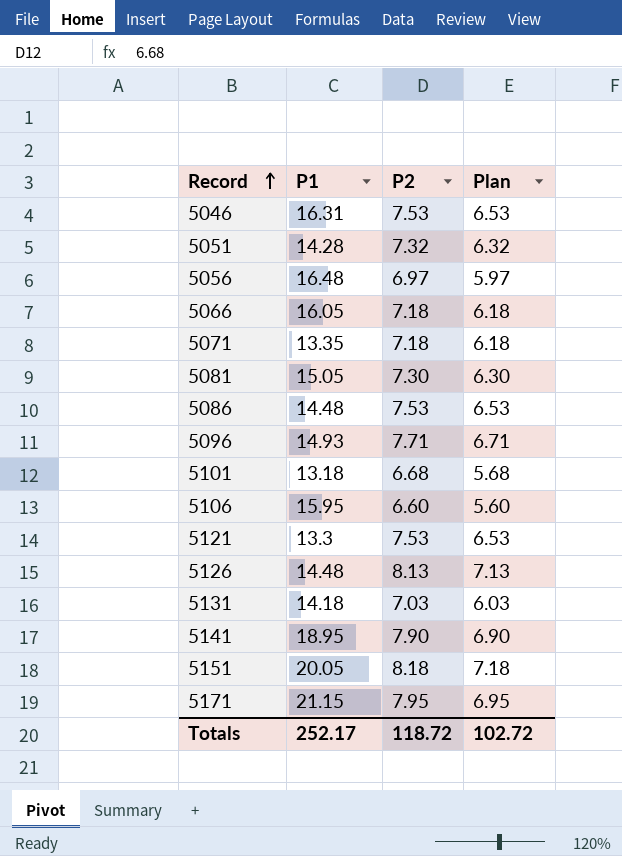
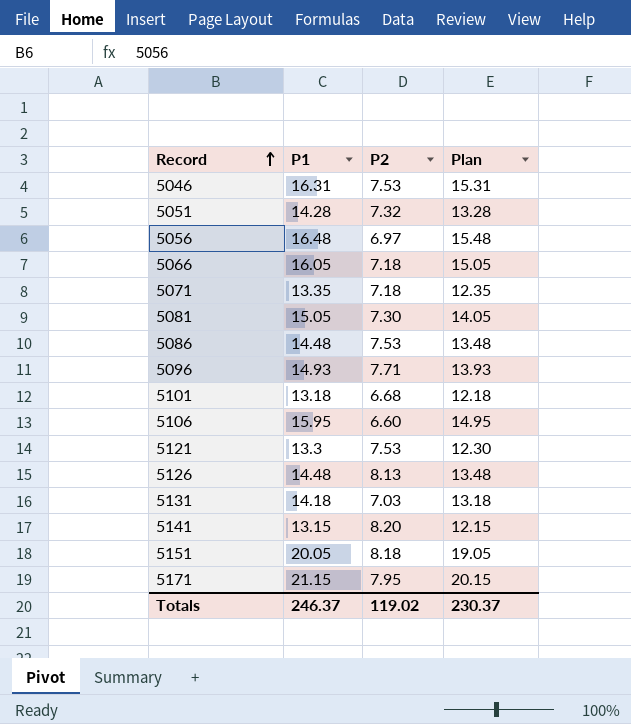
column Plan | formula: [P2] - 1 -> [P1] - 1
5141 | P1: 18.95 -> 13.15
5141 | P2: 7.90 -> 8.20
Totals | P1: 252.17 -> 246.37
Totals | P2: 118.72 -> 119.02
Totals | Plan: 102.72 -> 230.37

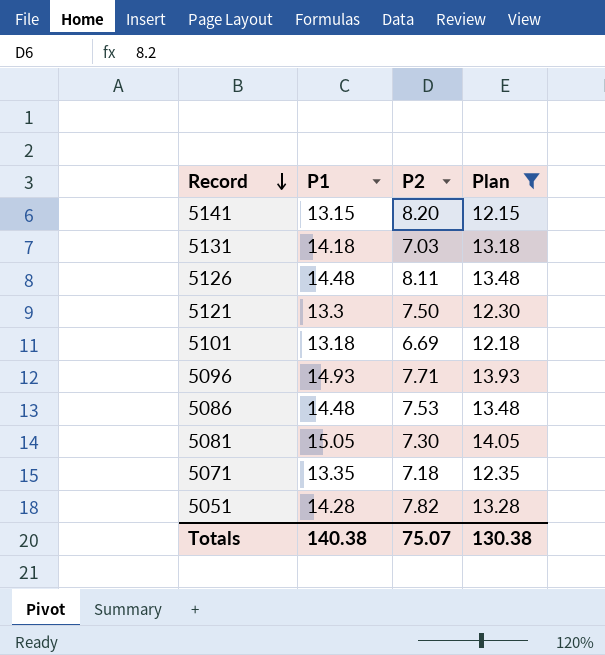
filter: none -> Plan <= 14.05
row order: Record ascending -> Record descending
5126 | P2: 8.13 -> 8.11
5121 | P2: 7.53 -> 7.50
5101 | P2: 6.68 -> 6.69
5051 | P2: 7.32 -> 7.82
Totals | P1: 246.37 -> 140.38
Totals | P2: 119.02 -> 75.07
Totals | Plan: 230.37 -> 130.38

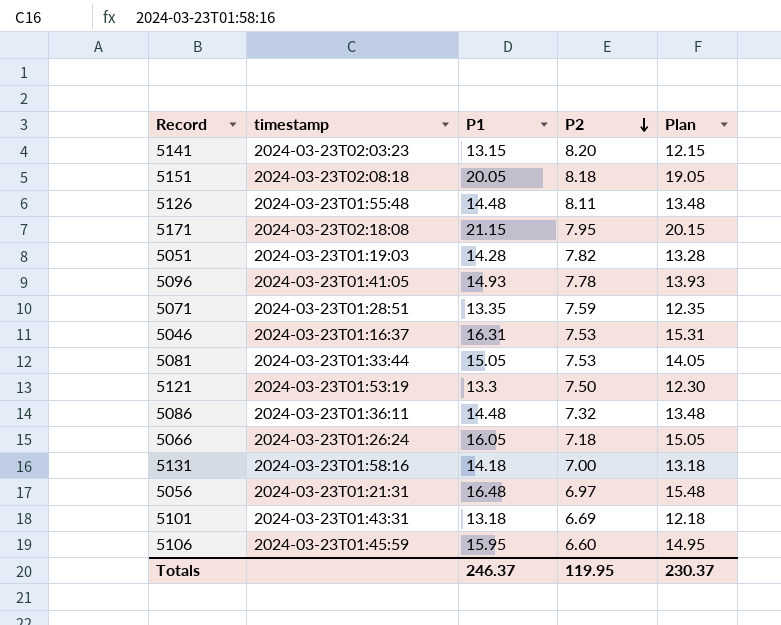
filter: Plan <= 14.05 -> none
row order: Record descending -> P2 descending
column timestamp | position: none -> 2
5096 | P2: 7.71 -> 7.78
5071 | P2: 7.18 -> 7.59
5081 | P2: 7.30 -> 7.53
5086 | P2: 7.53 -> 7.32
5131 | P2: 7.03 -> 7.00
Totals | P1: 140.38 -> 246.37
Totals | P2: 75.07 -> 119.95
Totals | Plan: 130.38 -> 230.37

